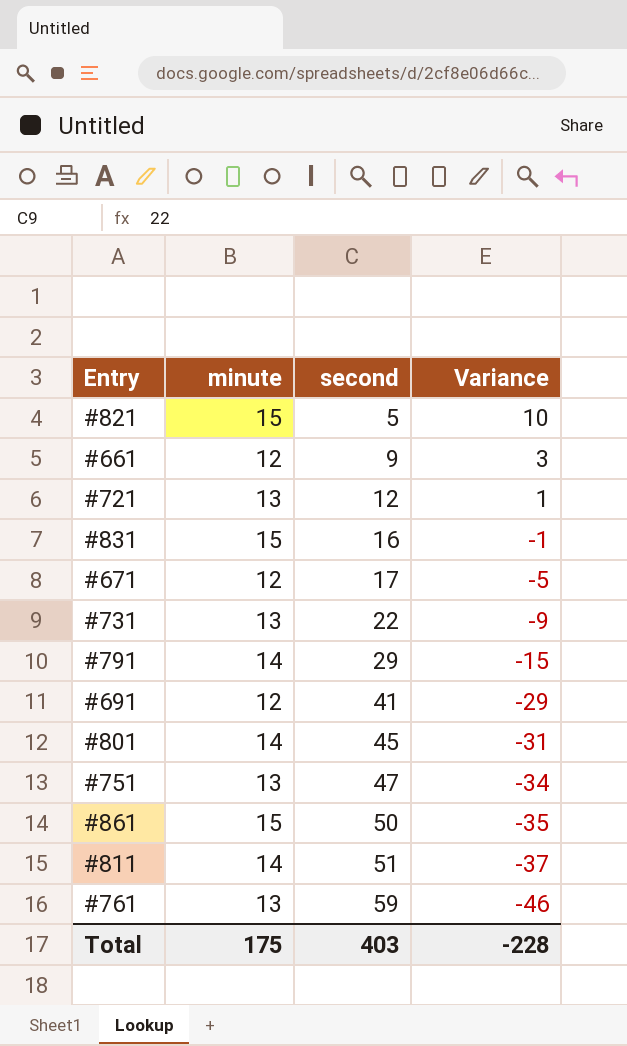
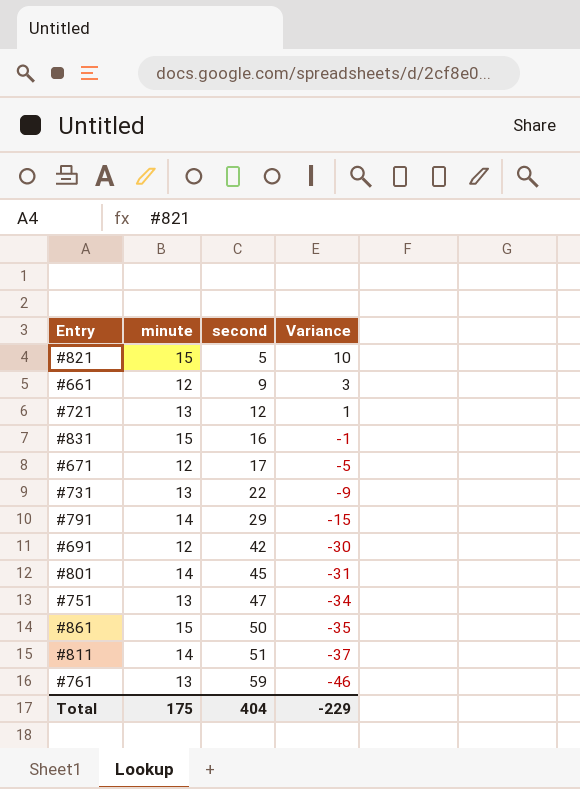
#691 | second: 41 -> 42
#691 | Variance: -29 -> -30
Total | second: 403 -> 404
Total | Variance: -228 -> -229

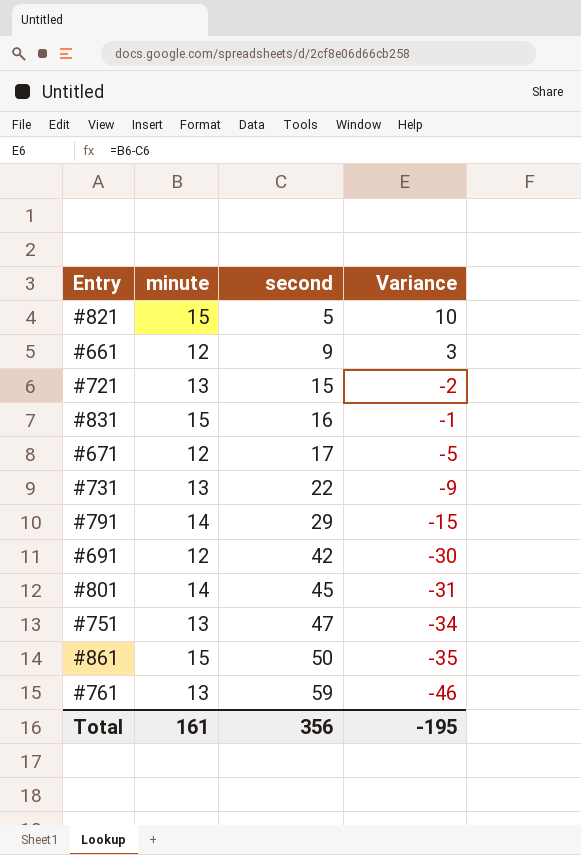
row #811: 14 | 51 | -37 -> none
#721 | second: 12 -> 15
#721 | Variance: 1 -> -2
Total | minute: 175 -> 161
Total | second: 404 -> 356
Total | Variance: -229 -> -195

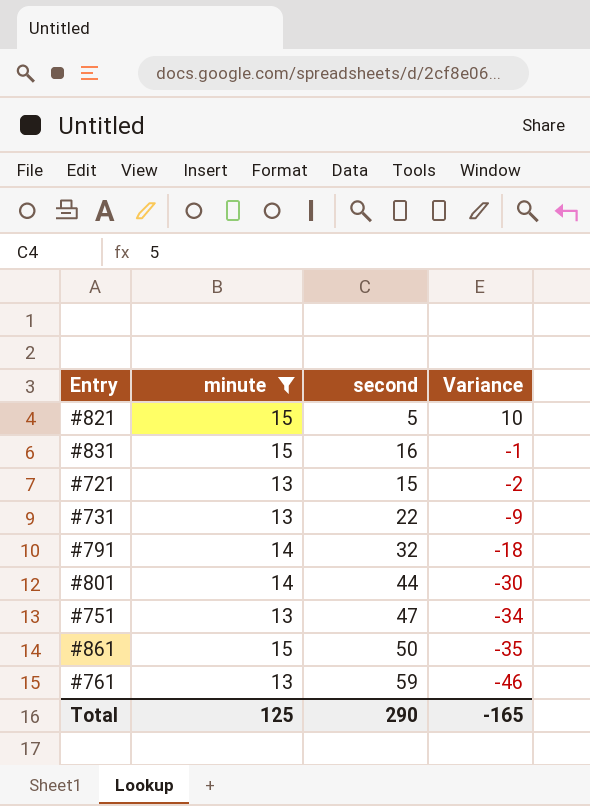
filter: none -> minute != 12
row order: second ascending -> Variance descending
#791 | second: 29 -> 32
#791 | Variance: -15 -> -18
#801 | second: 45 -> 44
#801 | Variance: -31 -> -30
Total | minute: 161 -> 125
Total | second: 356 -> 290
Total | Variance: -195 -> -165

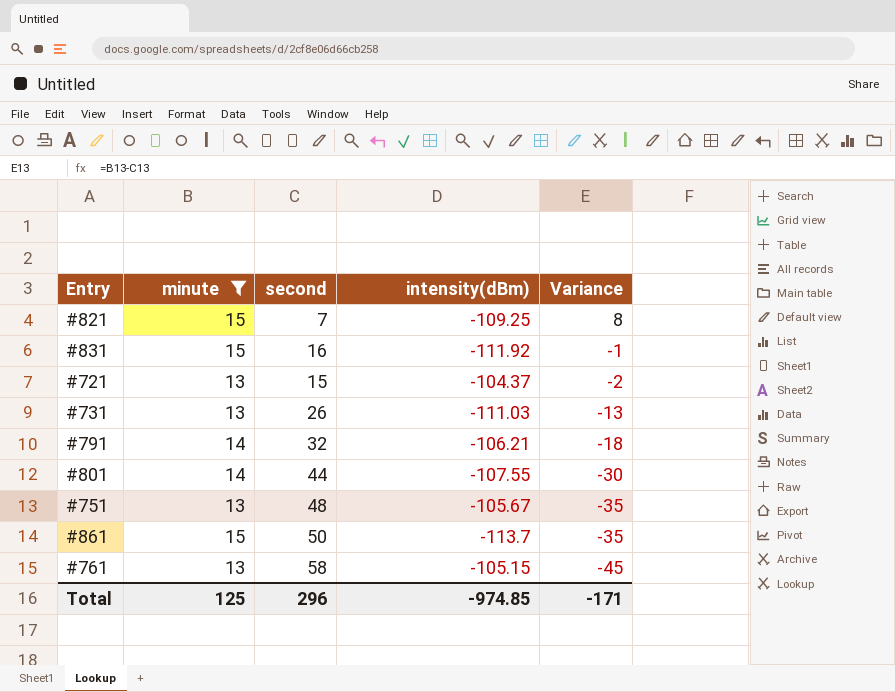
column intensity(dBm) | position: none -> 4
#821 | second: 5 -> 7
#821 | Variance: 10 -> 8
#731 | second: 22 -> 26
#731 | Variance: -9 -> -13
#751 | second: 47 -> 48
#751 | Variance: -34 -> -35
#761 | second: 59 -> 58
#761 | Variance: -46 -> -45
Total | second: 290 -> 296
Total | Variance: -165 -> -171

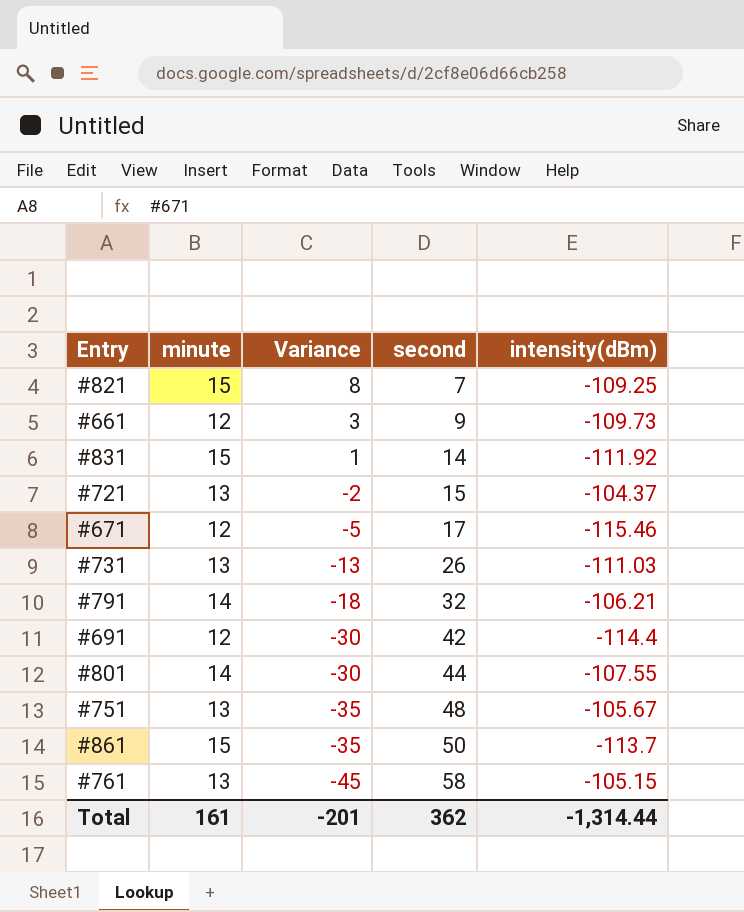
filter: minute != 12 -> none
column Variance | position: 5 -> 3
#831 | Variance: -1 -> 1
#831 | second: 16 -> 14
Total | minute: 125 -> 161
Total | Variance: -171 -> -201
Total | second: 296 -> 362
Total | intensity(dBm): -974.85 -> -1,314.44

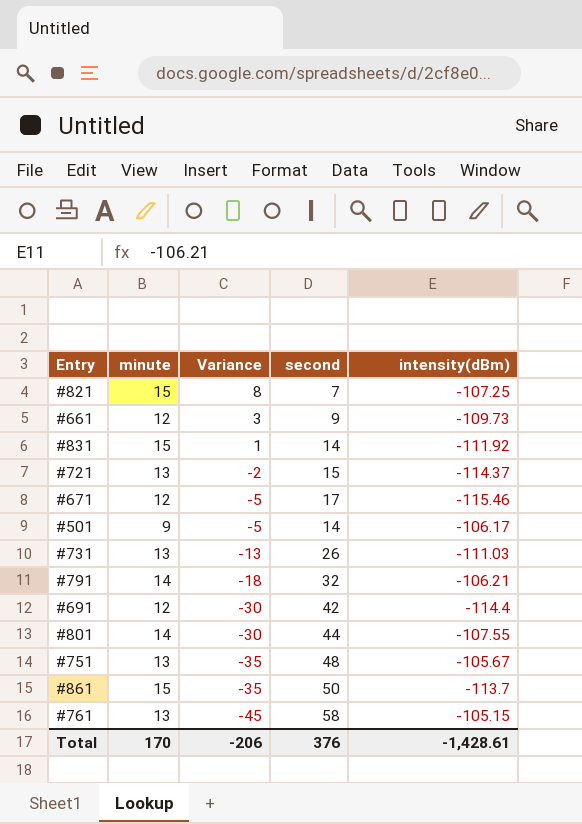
#821 | intensity(dBm): -109.25 -> -107.25
#721 | intensity(dBm): -104.37 -> -114.37
row #501: none -> 9 | -5 | 14 | -106.17
Total | minute: 161 -> 170
Total | Variance: -201 -> -206
Total | second: 362 -> 376
Total | intensity(dBm): -1,314.44 -> -1,428.61

